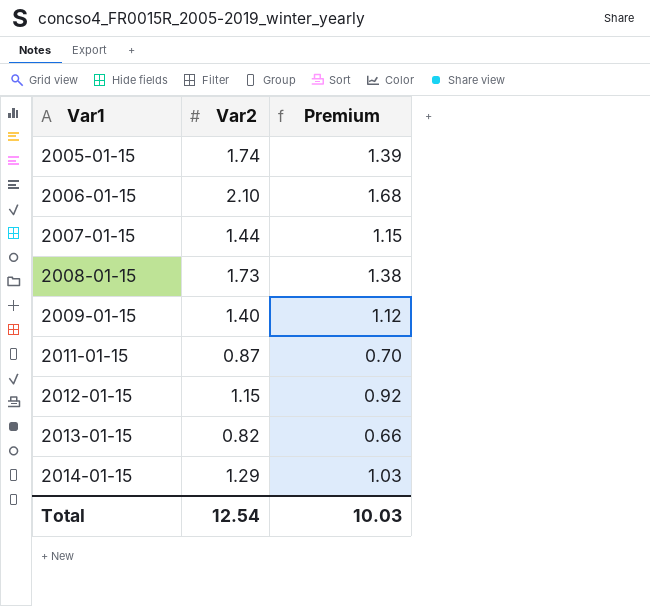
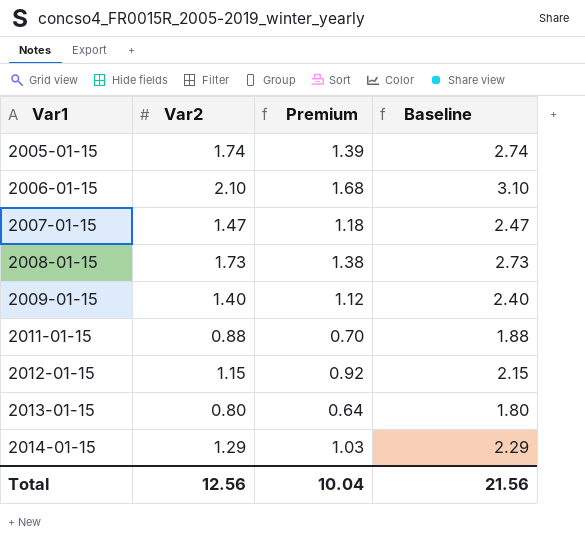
column Baseline | formula: none -> [Var2] + 1
2007-01-15 | Var2: 1.44 -> 1.47
2007-01-15 | Premium: 1.15 -> 1.18
2011-01-15 | Var2: 0.87 -> 0.88
2013-01-15 | Var2: 0.82 -> 0.80
2013-01-15 | Premium: 0.66 -> 0.64
Total | Var2: 12.54 -> 12.56
Total | Premium: 10.03 -> 10.04

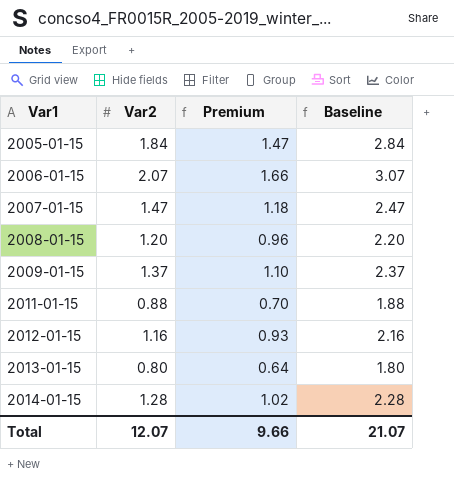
2005-01-15 | Var2: 1.74 -> 1.84
2005-01-15 | Premium: 1.39 -> 1.47
2005-01-15 | Baseline: 2.74 -> 2.84
2006-01-15 | Var2: 2.10 -> 2.07
2006-01-15 | Premium: 1.68 -> 1.66
2006-01-15 | Baseline: 3.10 -> 3.07
2008-01-15 | Var2: 1.73 -> 1.20
2008-01-15 | Premium: 1.38 -> 0.96
2008-01-15 | Baseline: 2.73 -> 2.20
2009-01-15 | Var2: 1.40 -> 1.37
2009-01-15 | Premium: 1.12 -> 1.10
2009-01-15 | Baseline: 2.40 -> 2.37
2012-01-15 | Var2: 1.15 -> 1.16
2012-01-15 | Premium: 0.92 -> 0.93
2012-01-15 | Baseline: 2.15 -> 2.16
2014-01-15 | Var2: 1.29 -> 1.28
2014-01-15 | Premium: 1.03 -> 1.02
2014-01-15 | Baseline: 2.29 -> 2.28
Total | Var2: 12.56 -> 12.07
Total | Premium: 10.04 -> 9.66
Total | Baseline: 21.56 -> 21.07

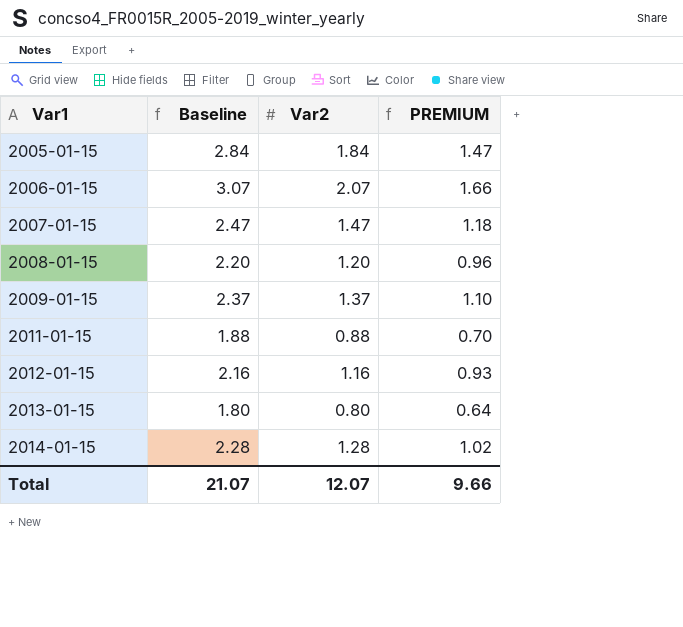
column Baseline | position: 4 -> 2
column name: Premium -> PREMIUM

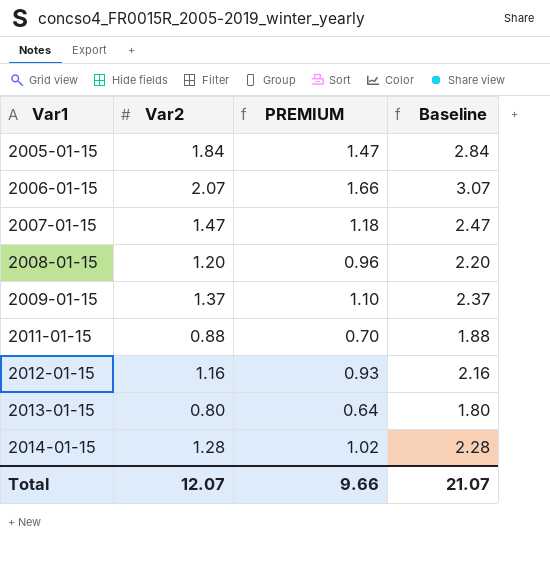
column Baseline | position: 2 -> 4

